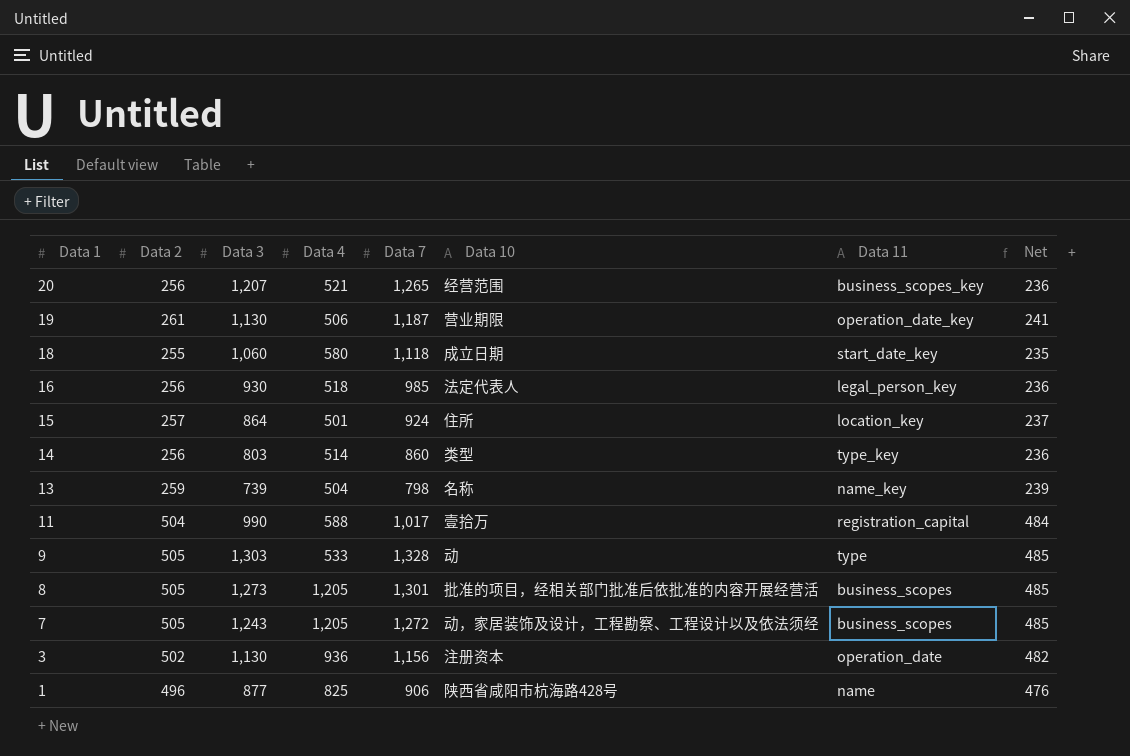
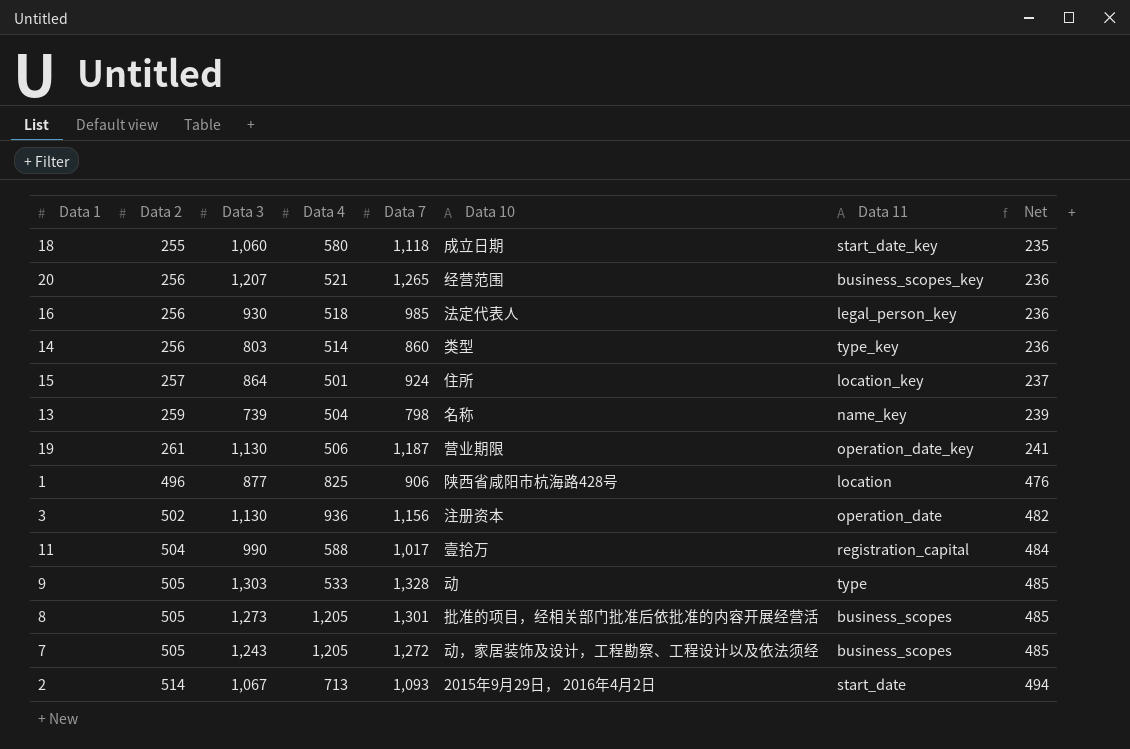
row order: Data 1 descending -> Data 2 ascending
1 | Data 11: name -> location
row 2: none -> 514 | 1,067 | 713 | 1,093 | 2015年9月29日， 2016年4月2日 | start_date | 494

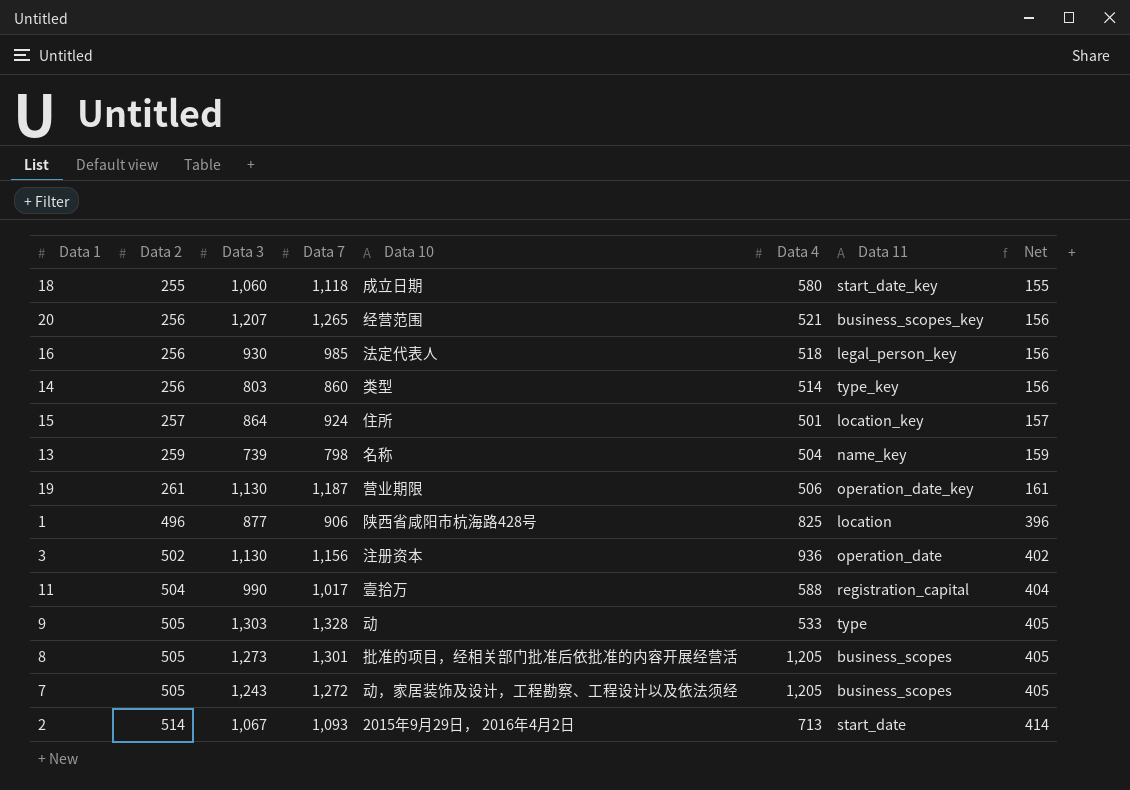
column Data 4 | position: 4 -> 6
column Net | formula: [Data 2] - 20 -> [Data 2] - 100

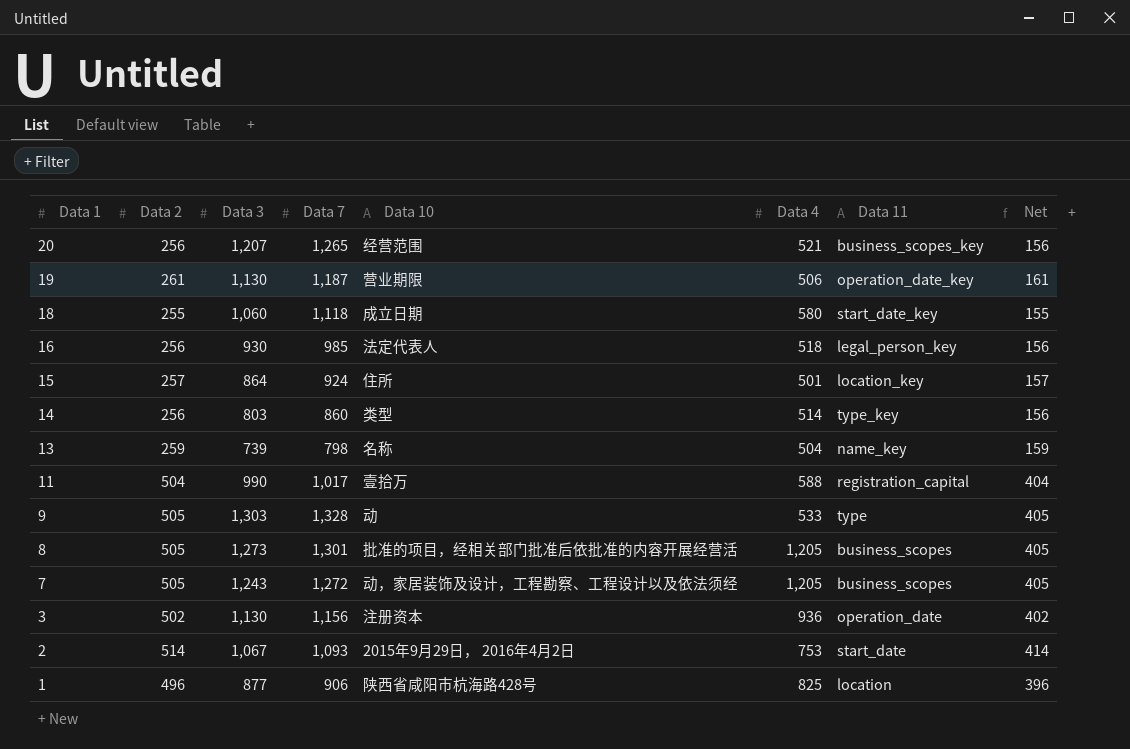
row order: Data 2 ascending -> Data 1 descending
2 | Data 4: 713 -> 753

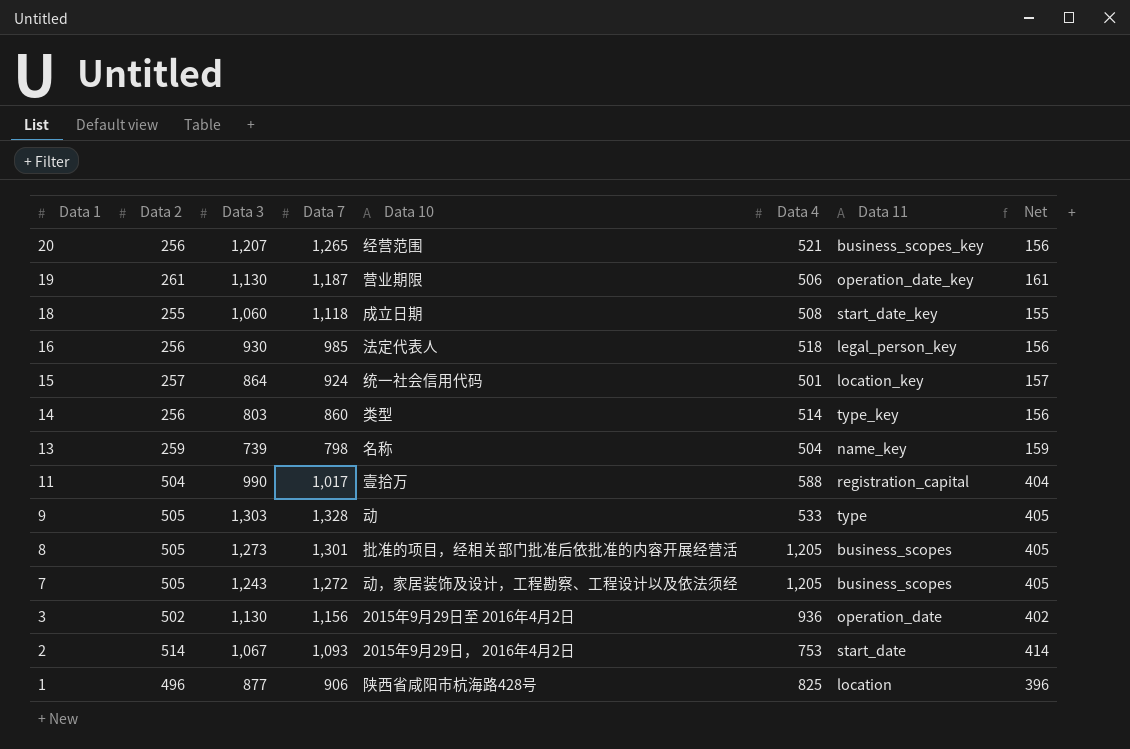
18 | Data 4: 580 -> 508
15 | Data 10: 住所 -> 统一社会信用代码
3 | Data 10: 注册资本 -> 2015年9月29日至 2016年4月2日

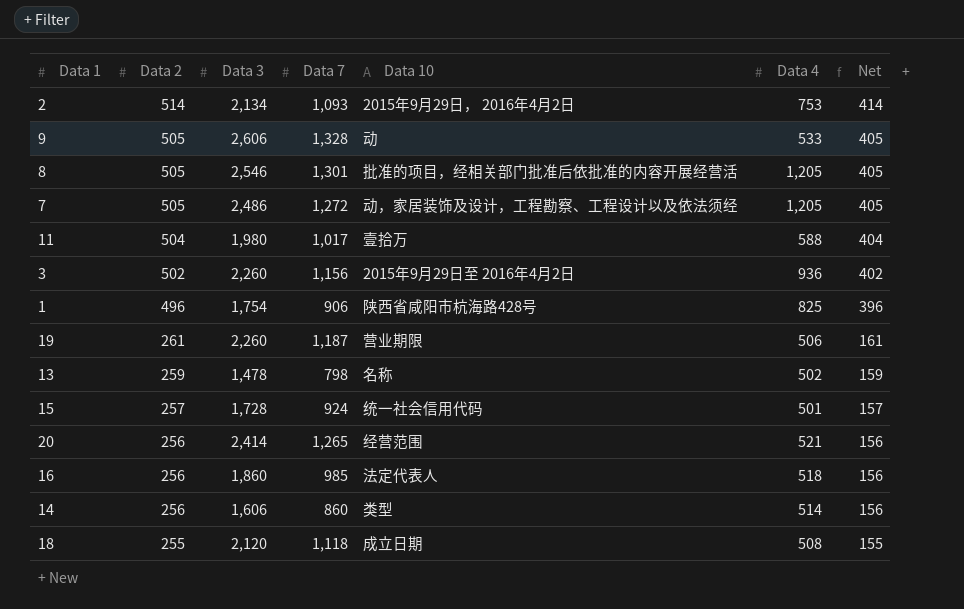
row order: Data 1 descending -> Data 2 descending
column Data 11 | position: 7 -> none
2 | Data 3: 1,067 -> 2,134
9 | Data 3: 1,303 -> 2,606
8 | Data 3: 1,273 -> 2,546
7 | Data 3: 1,243 -> 2,486
11 | Data 3: 990 -> 1,980
3 | Data 3: 1,130 -> 2,260
1 | Data 3: 877 -> 1,754
19 | Data 3: 1,130 -> 2,260
13 | Data 3: 739 -> 1,478
13 | Data 4: 504 -> 502
15 | Data 3: 864 -> 1,728
20 | Data 3: 1,207 -> 2,414
16 | Data 3: 930 -> 1,860
14 | Data 3: 803 -> 1,606
18 | Data 3: 1,060 -> 2,120

